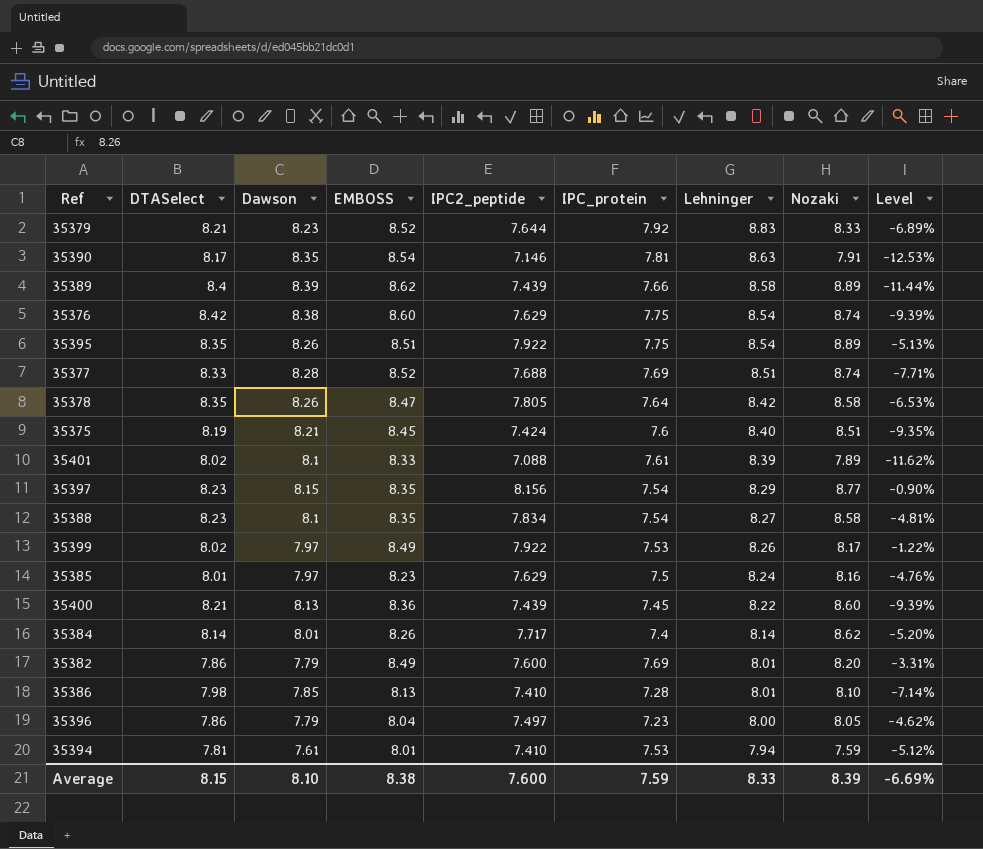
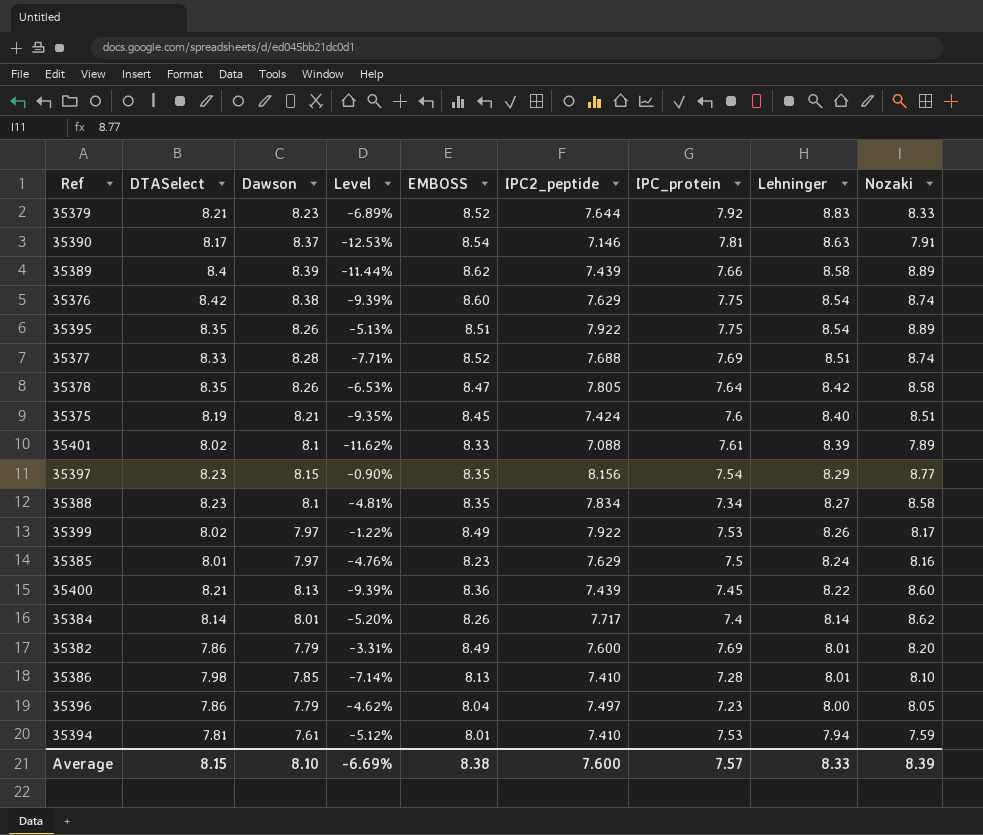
column Level | position: 9 -> 4
35390 | Dawson: 8.35 -> 8.37
35388 | IPC_protein: 7.54 -> 7.34
Average | IPC_protein: 7.59 -> 7.57

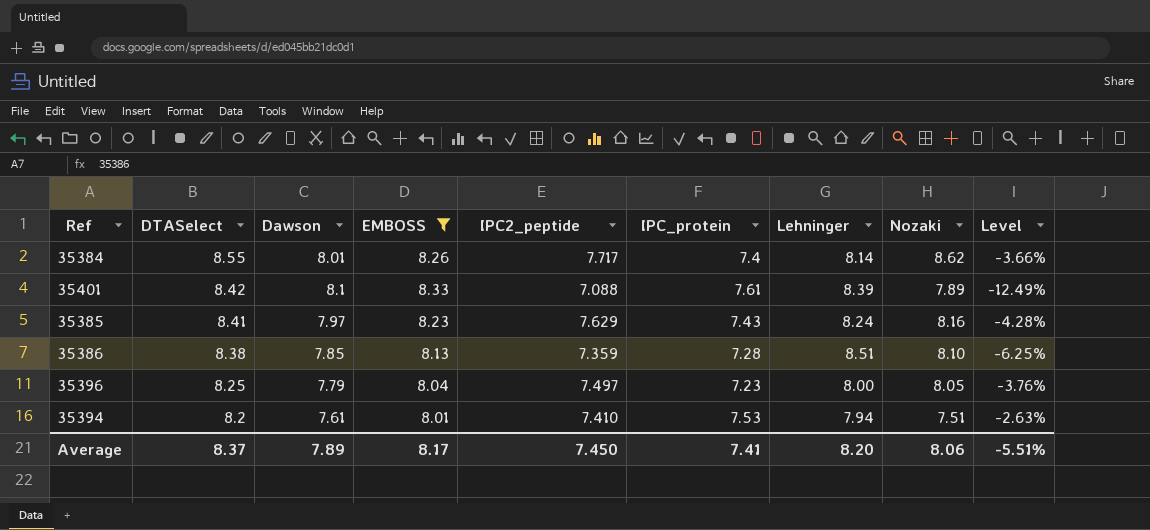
filter: none -> EMBOSS <= 8.33
row order: Lehninger descending -> DTASelect descending
column Level | formula: ([IPC2_peptide] - [DTASelect]) / [DTASelect] -> ([IPC2_peptide] - [Dawson]) / [Dawson]
column Level | position: 4 -> 9
35384 | DTASelect: 8.14 -> 8.55
35401 | DTASelect: 8.02 -> 8.42
35385 | DTASelect: 8.01 -> 8.41
35385 | IPC_protein: 7.5 -> 7.43
35386 | DTASelect: 7.98 -> 8.38
35386 | IPC2_peptide: 7.410 -> 7.359
35386 | Lehninger: 8.01 -> 8.51
35396 | DTASelect: 7.86 -> 8.25
35394 | DTASelect: 7.81 -> 8.2
35394 | Nozaki: 7.59 -> 7.51
Average | DTASelect: 8.15 -> 8.37
Average | Dawson: 8.10 -> 7.89
Average | EMBOSS: 8.38 -> 8.17
Average | IPC2_peptide: 7.600 -> 7.450
Average | IPC_protein: 7.57 -> 7.41
Average | Lehninger: 8.33 -> 8.20
Average | Nozaki: 8.39 -> 8.06
Average | Level: -6.69% -> -5.51%

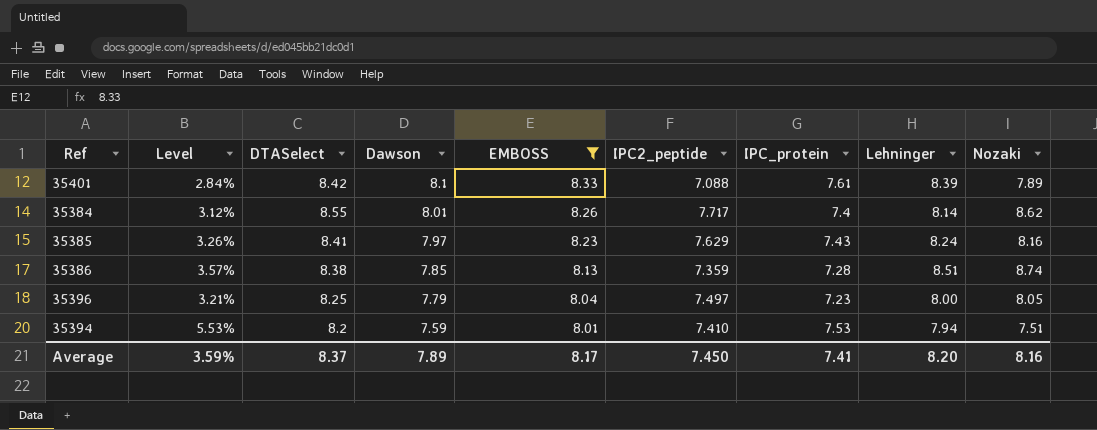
row order: DTASelect descending -> Dawson descending
column Level | formula: ([IPC2_peptide] - [Dawson]) / [Dawson] -> ([EMBOSS] - [Dawson]) / [Dawson]
column Level | position: 9 -> 2
35386 | Nozaki: 8.10 -> 8.74
35394 | Dawson: 7.61 -> 7.59
Average | Level: -5.51% -> 3.59%
Average | Nozaki: 8.06 -> 8.16

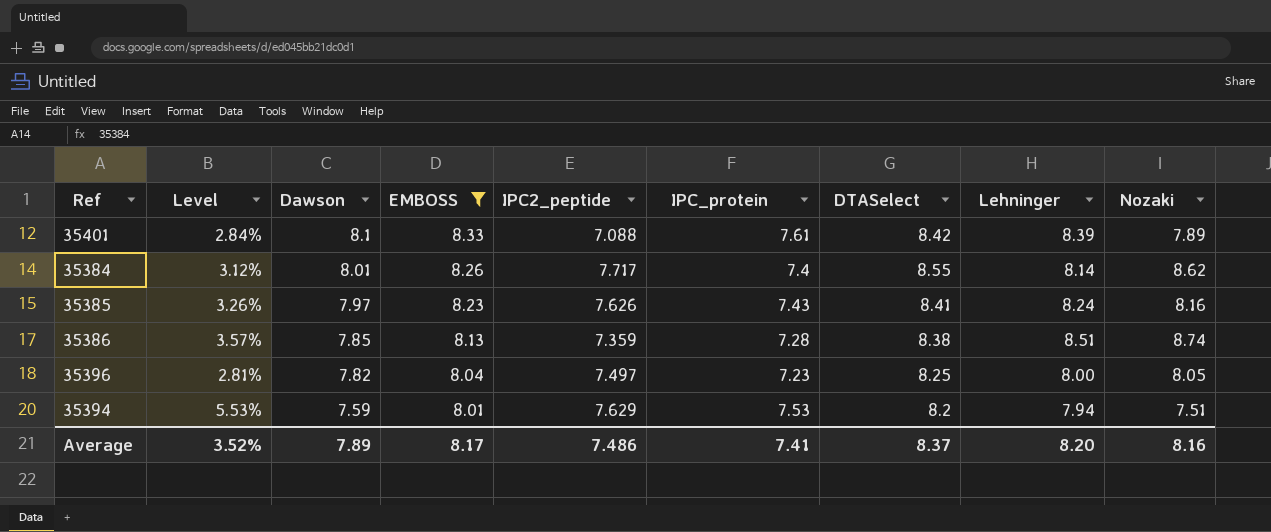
column DTASelect | position: 3 -> 7
35385 | IPC2_peptide: 7.629 -> 7.626
35396 | Level: 3.21% -> 2.81%
35396 | Dawson: 7.79 -> 7.82
35394 | IPC2_peptide: 7.410 -> 7.629
Average | Level: 3.59% -> 3.52%
Average | IPC2_peptide: 7.450 -> 7.486

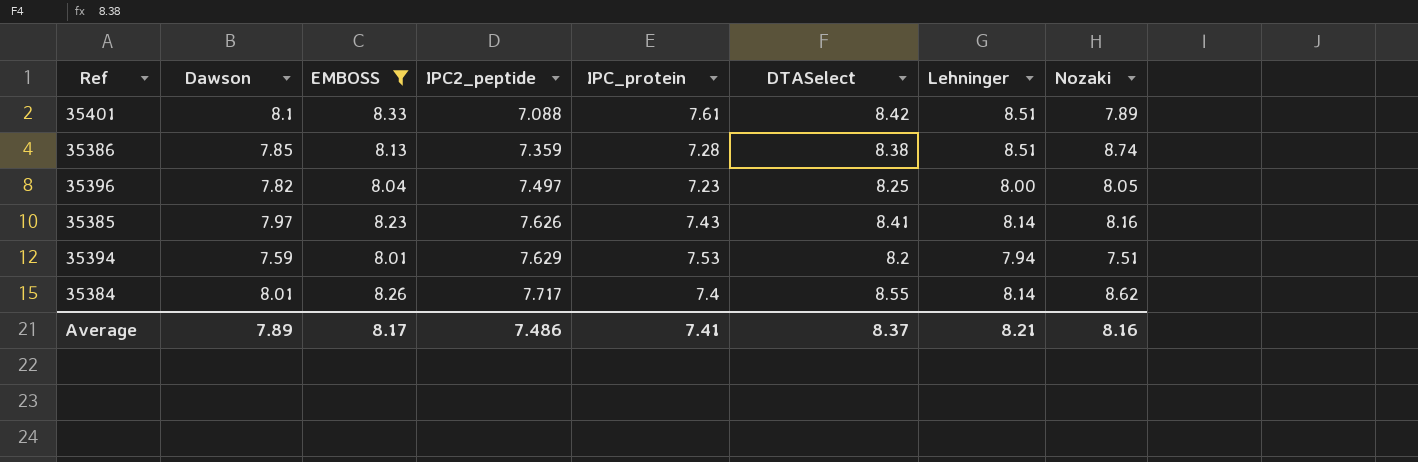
row order: Dawson descending -> IPC2_peptide ascending
column Level | formula: ([EMBOSS] - [Dawson]) / [Dawson] -> none
35401 | Lehninger: 8.39 -> 8.51
35385 | Lehninger: 8.24 -> 8.14
Average | Lehninger: 8.20 -> 8.21

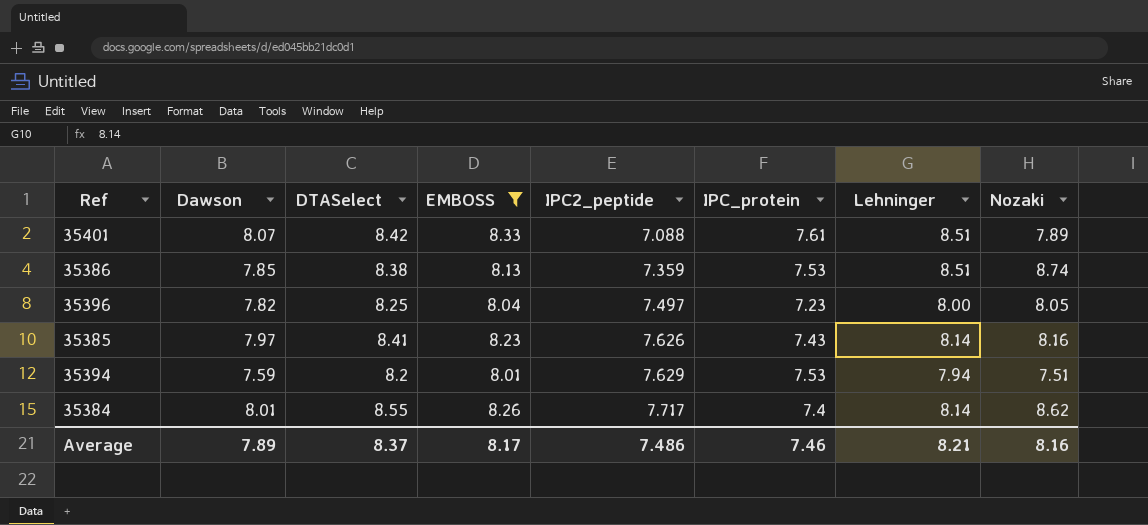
column DTASelect | position: 6 -> 3
35401 | Dawson: 8.1 -> 8.07
35386 | IPC_protein: 7.28 -> 7.53
Average | IPC_protein: 7.41 -> 7.46

